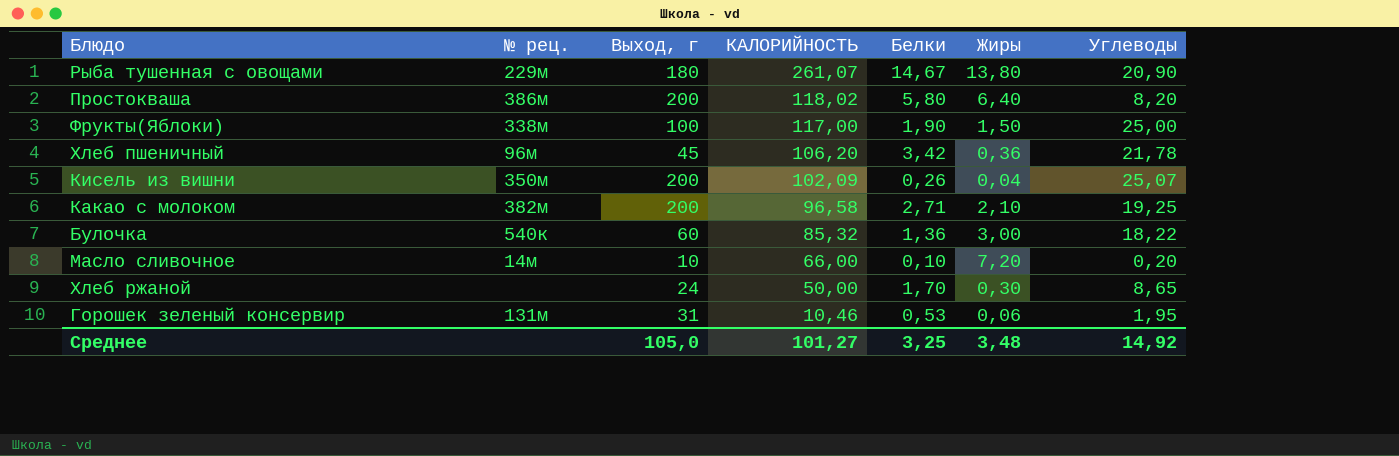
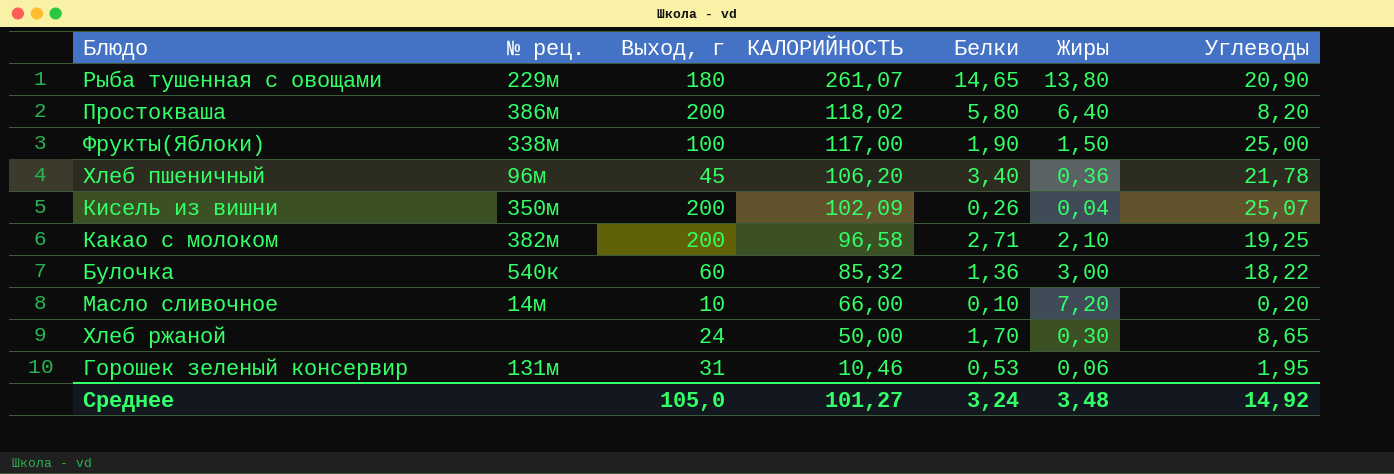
Рыба тушенная с овощами | Белки: 14,67 -> 14,65
Хлеб пшеничный | Белки: 3,42 -> 3,40
Среднее | Белки: 3,25 -> 3,24

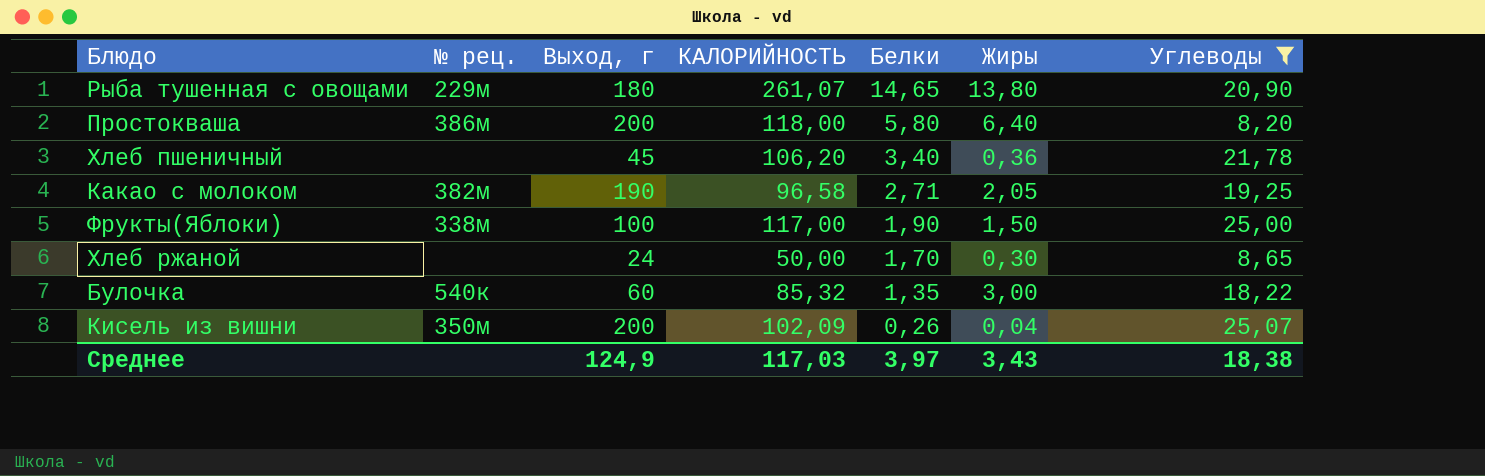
filter: none -> Углеводы >= 8,20
row order: КАЛОРИЙНОСТЬ descending -> Белки descending
Простокваша | КАЛОРИЙНОСТЬ: 118,02 -> 118,00
Хлеб пшеничный | № рец.: 96м -> none
Какао с молоком | Выход, г: 200 -> 190
Какао с молоком | Жиры: 2,10 -> 2,05
Булочка | Белки: 1,36 -> 1,35
Среднее | Выход, г: 105,0 -> 124,9
Среднее | КАЛОРИЙНОСТЬ: 101,27 -> 117,03
Среднее | Белки: 3,24 -> 3,97
Среднее | Жиры: 3,48 -> 3,43
Среднее | Углеводы: 14,92 -> 18,38

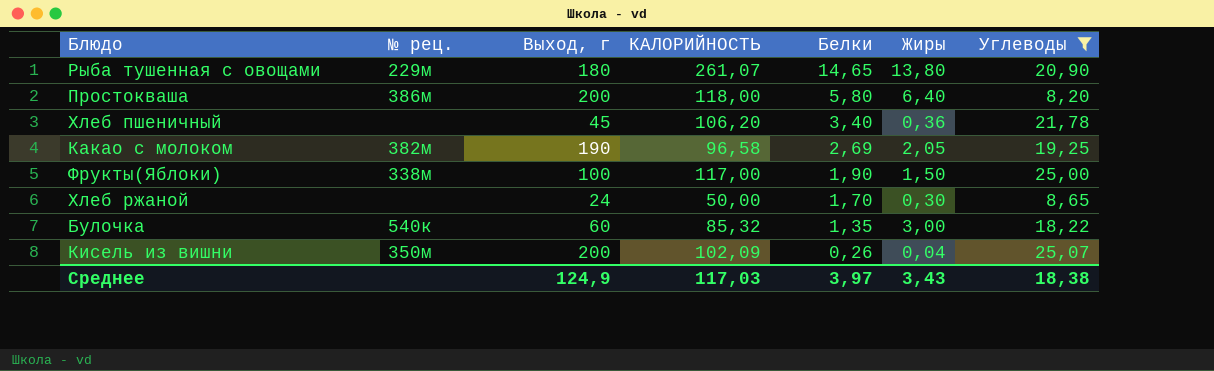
Какао с молоком | Белки: 2,71 -> 2,69

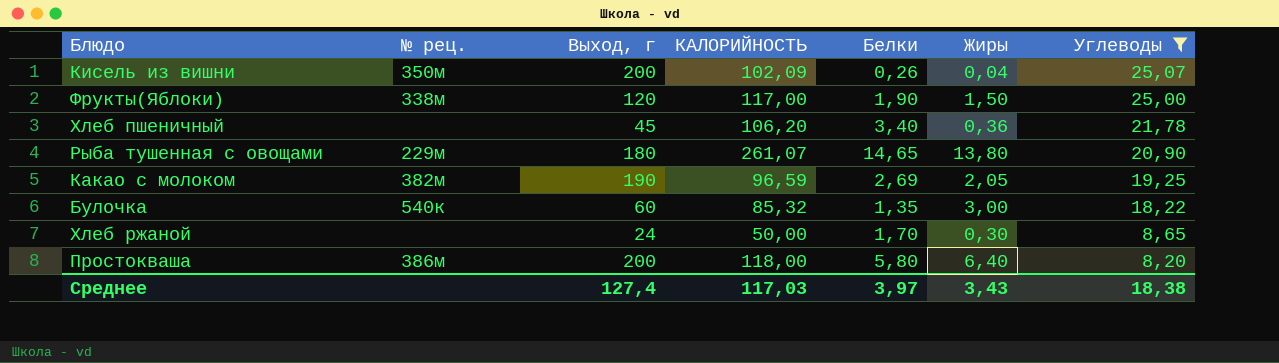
row order: Белки descending -> Углеводы descending
Фрукты(Яблоки) | Выход, г: 100 -> 120
Какао с молоком | КАЛОРИЙНОСТЬ: 96,58 -> 96,59
Среднее | Выход, г: 124,9 -> 127,4

